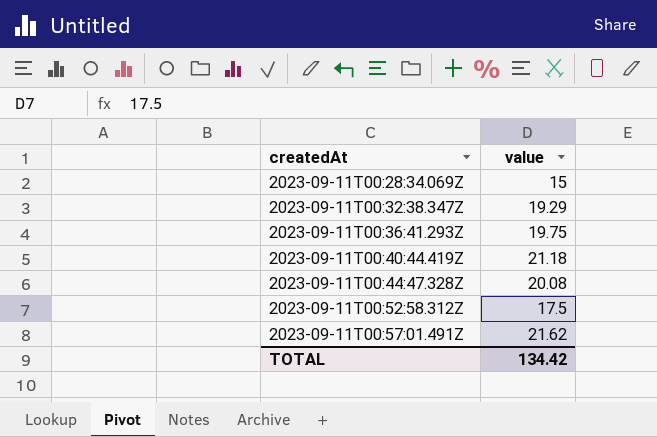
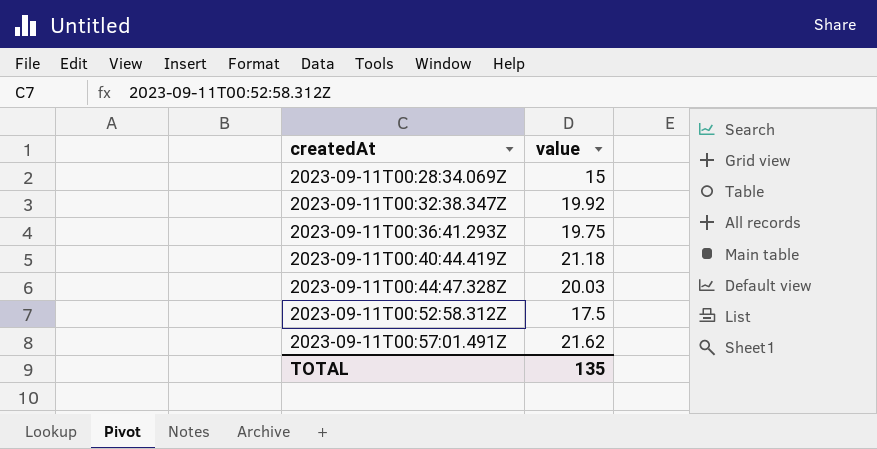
2023-09-11T00:32:38.347Z | value: 19.29 -> 19.92
2023-09-11T00:44:47.328Z | value: 20.08 -> 20.03
TOTAL | value: 134.42 -> 135

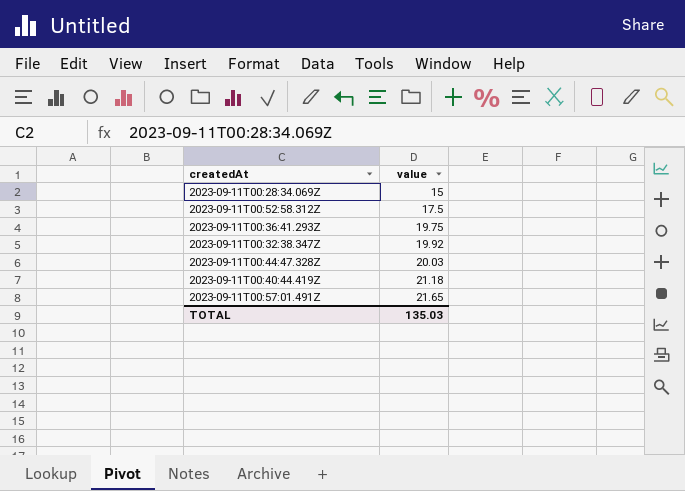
row order: createdAt ascending -> value ascending
2023-09-11T00:57:01.491Z | value: 21.62 -> 21.65
TOTAL | value: 135 -> 135.03

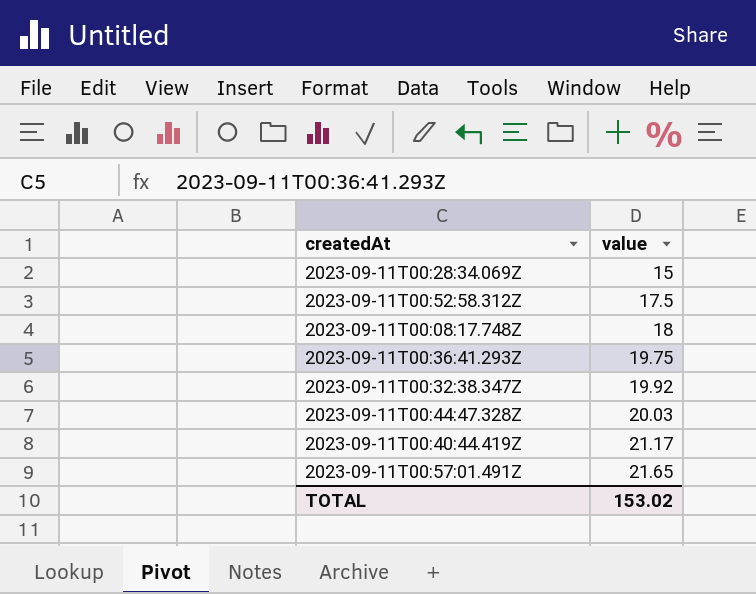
row 2023-09-11T00:08:17.748Z: none -> 18
2023-09-11T00:40:44.419Z | value: 21.18 -> 21.17
TOTAL | value: 135.03 -> 153.02

